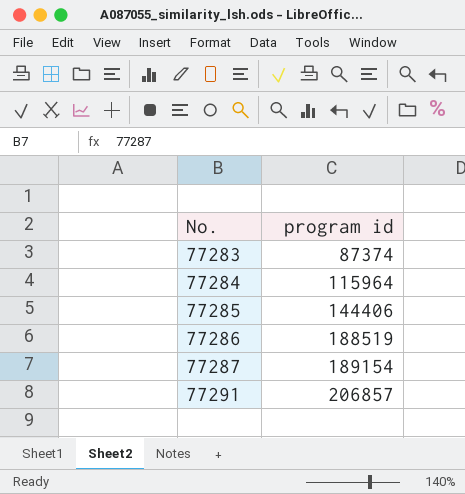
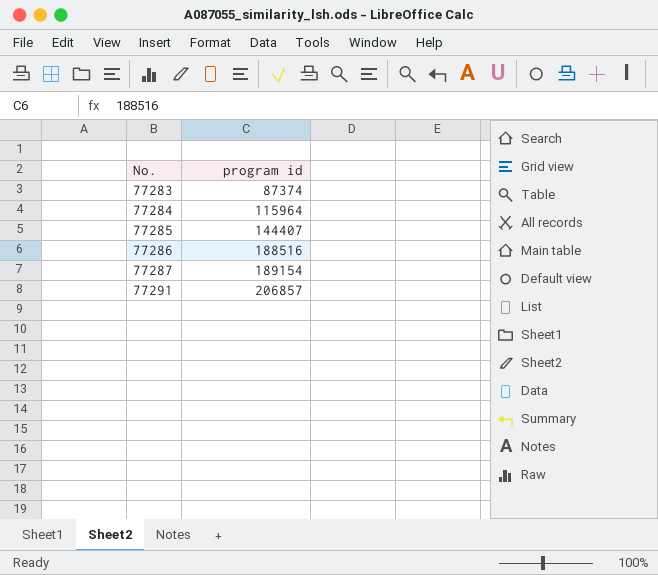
77285 | program id: 144406 -> 144407
77286 | program id: 188519 -> 188516

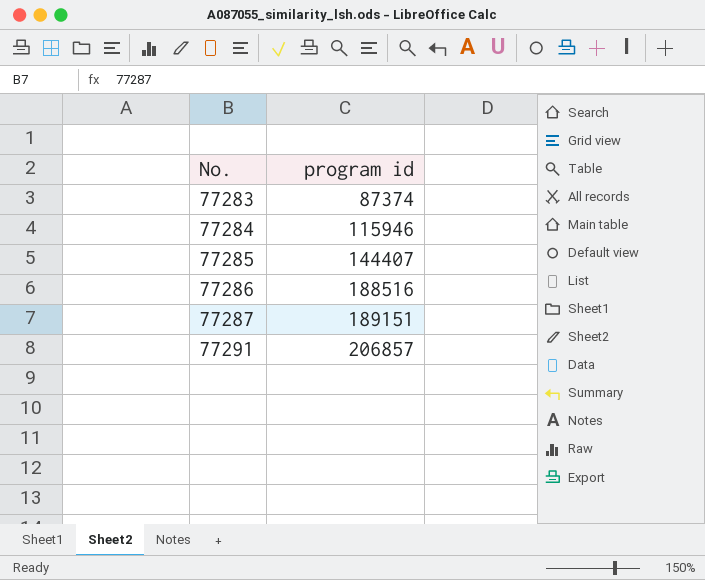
77284 | program id: 115964 -> 115946
77287 | program id: 189154 -> 189151

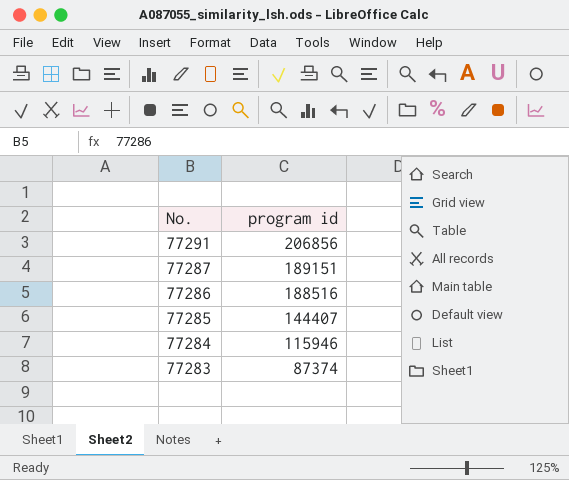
row order: No. ascending -> No. descending
77291 | program id: 206857 -> 206856

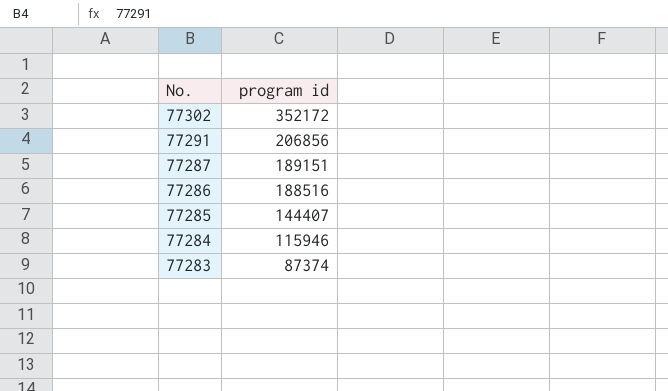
row 77302: none -> 352172

